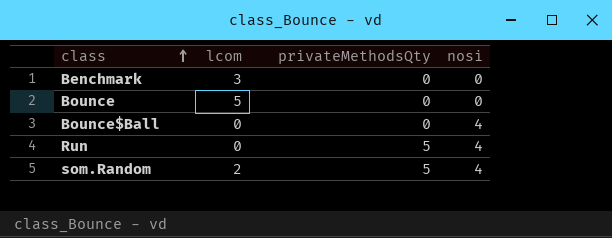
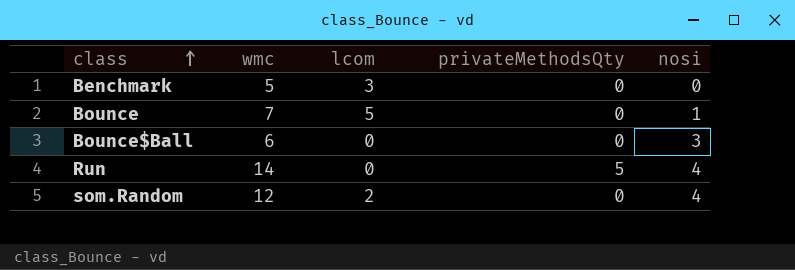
column wmc | position: none -> 2
Bounce | nosi: 0 -> 1
Bounce$Ball | nosi: 4 -> 3
som.Random | privateMethodsQty: 5 -> 0

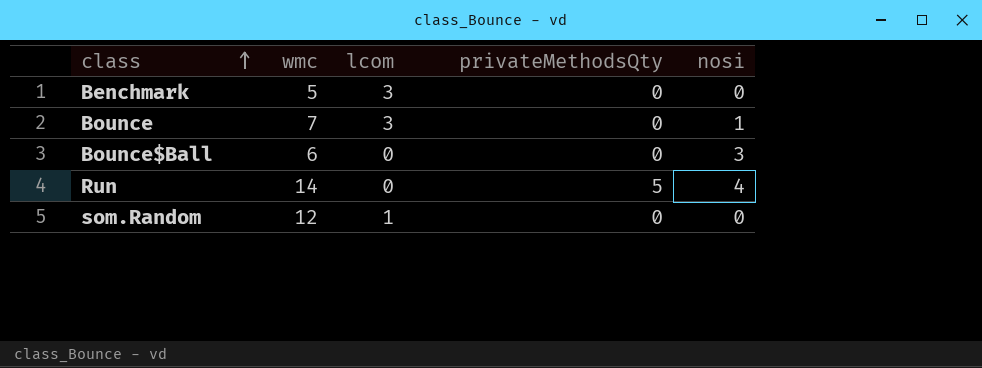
Bounce | lcom: 5 -> 3
som.Random | lcom: 2 -> 1
som.Random | nosi: 4 -> 0

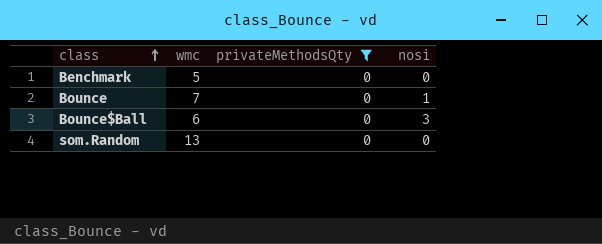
filter: none -> privateMethodsQty = 0
column lcom | position: 3 -> none
som.Random | wmc: 12 -> 13

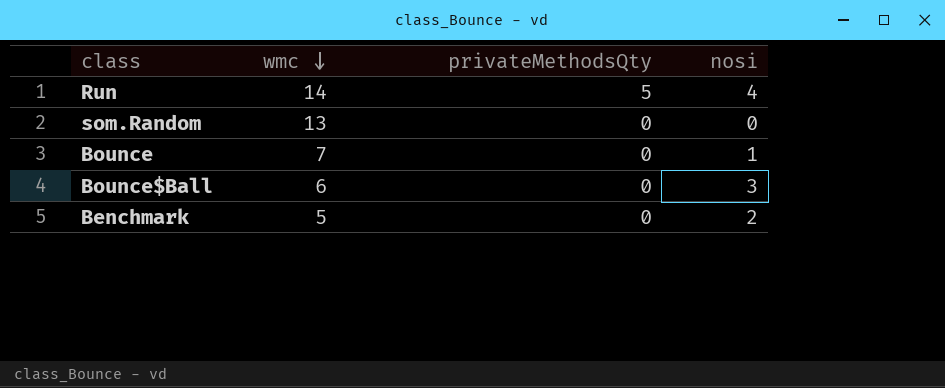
filter: privateMethodsQty = 0 -> none
row order: class ascending -> wmc descending
Benchmark | nosi: 0 -> 2

